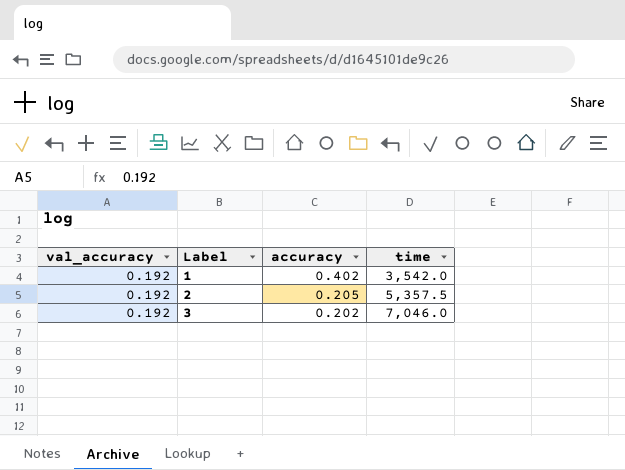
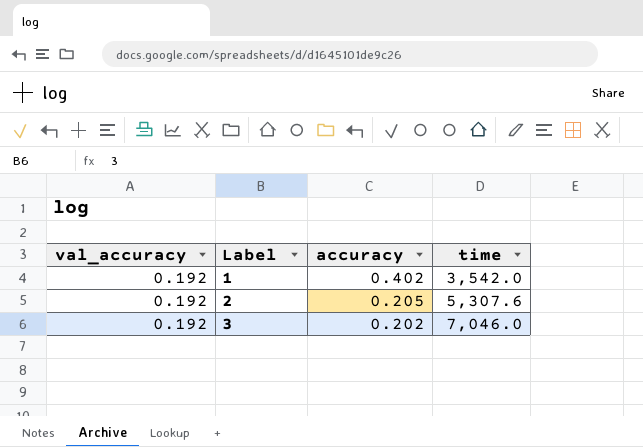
2 | time: 5,357.5 -> 5,307.6

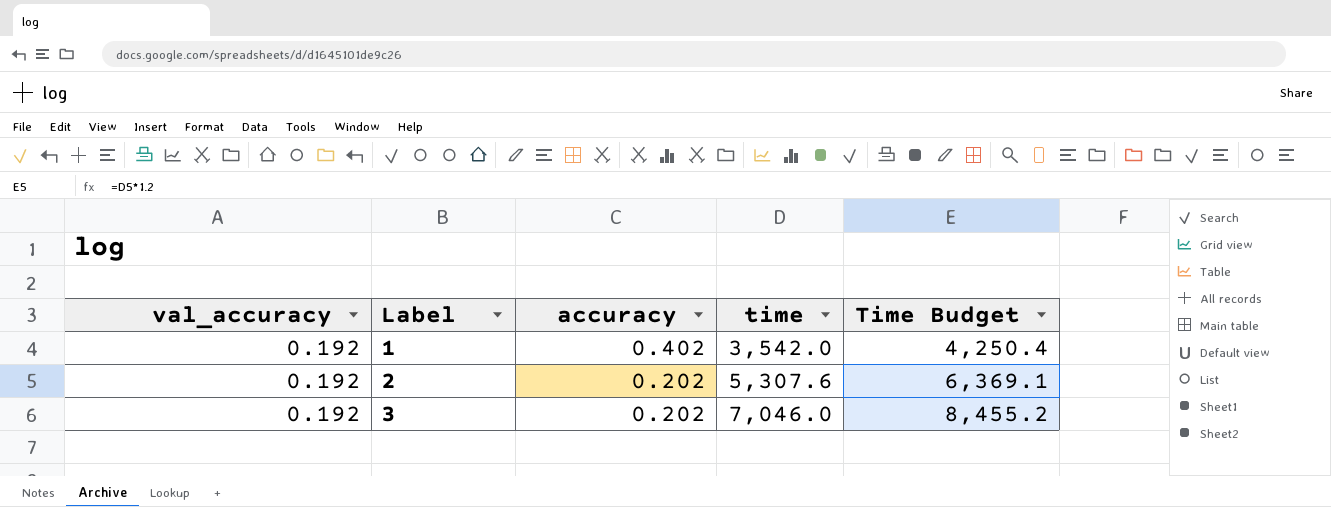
column Time Budget | formula: none -> [time] * 1.2
2 | accuracy: 0.205 -> 0.202

